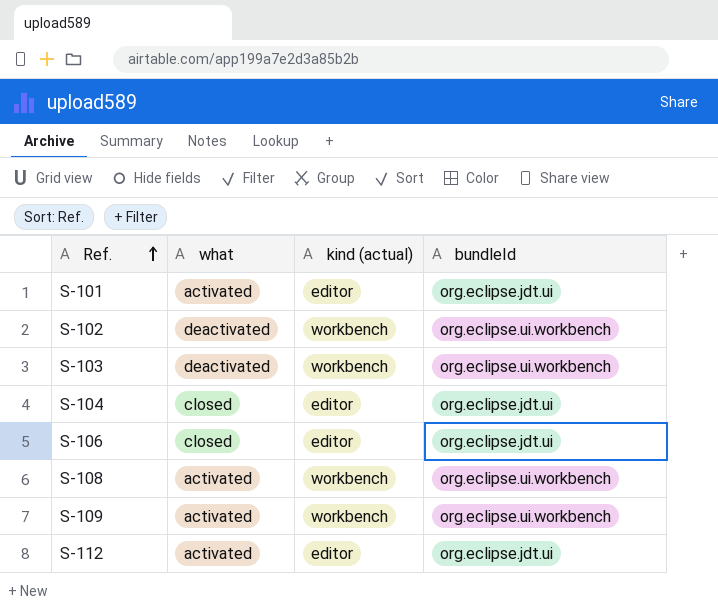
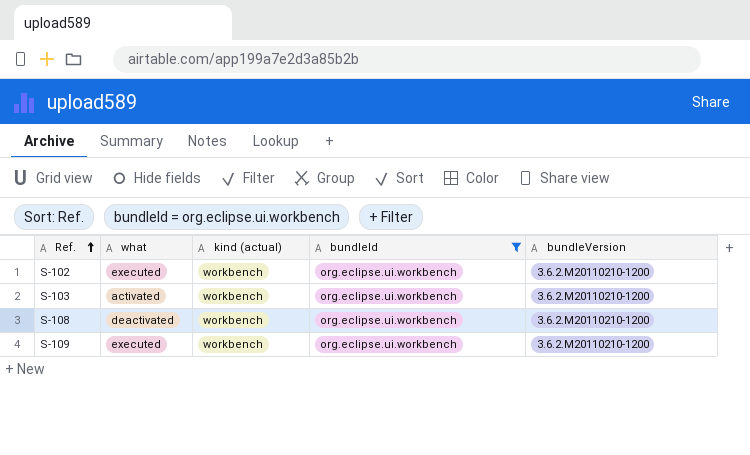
filter: none -> bundleId = org.eclipse.ui.workbench
column bundleVersion | position: none -> 5
S-102 | what: deactivated -> executed
S-103 | what: deactivated -> activated
S-108 | what: activated -> deactivated
S-109 | what: activated -> executed

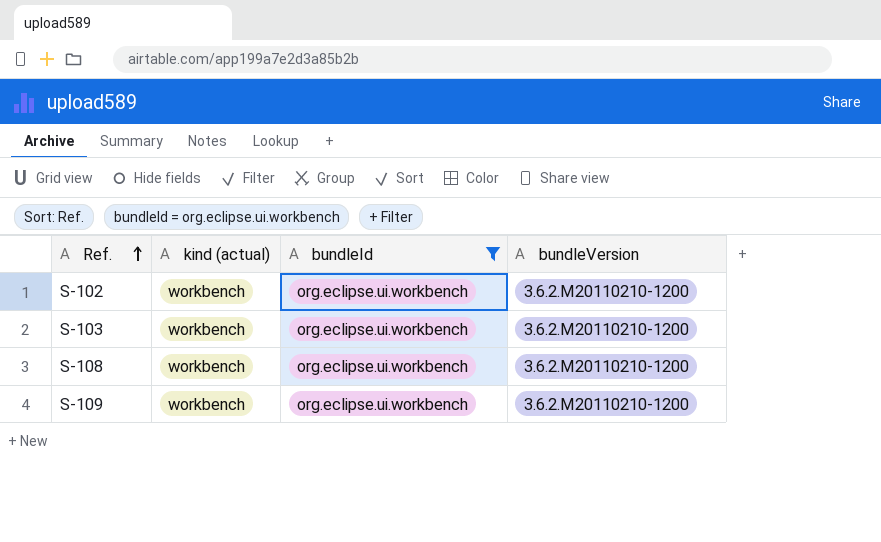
column what | position: 2 -> none

